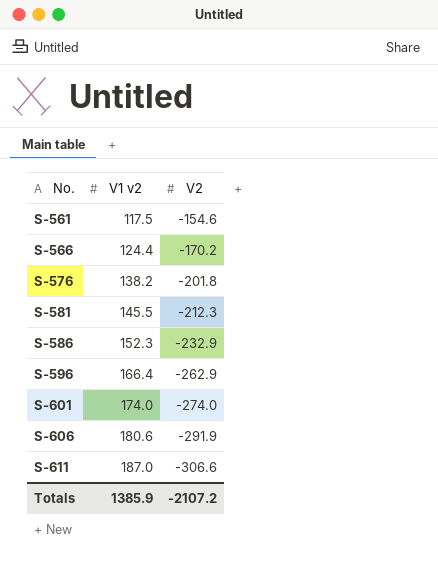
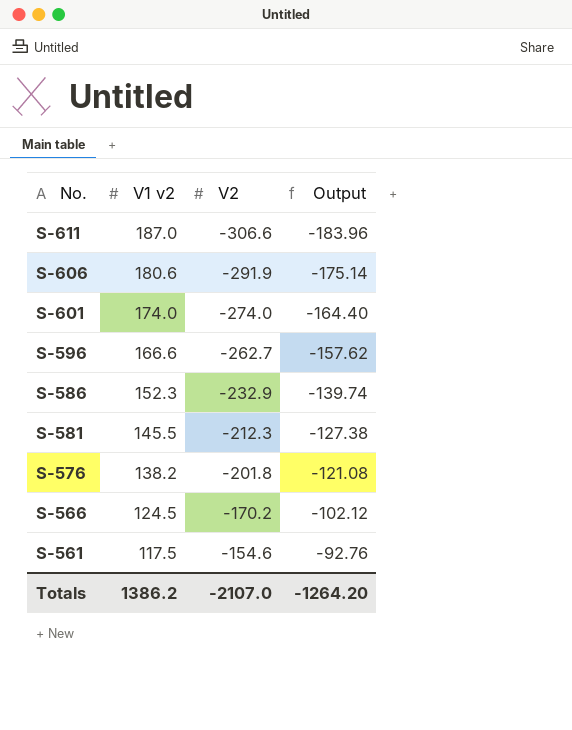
row order: No. ascending -> No. descending
column Output | formula: none -> [V2] * 0.6
S-596 | V1 v2: 166.4 -> 166.6
S-596 | V2: -262.9 -> -262.7
S-566 | V1 v2: 124.4 -> 124.5
Totals | V1 v2: 1385.9 -> 1386.2
Totals | V2: -2107.2 -> -2107.0

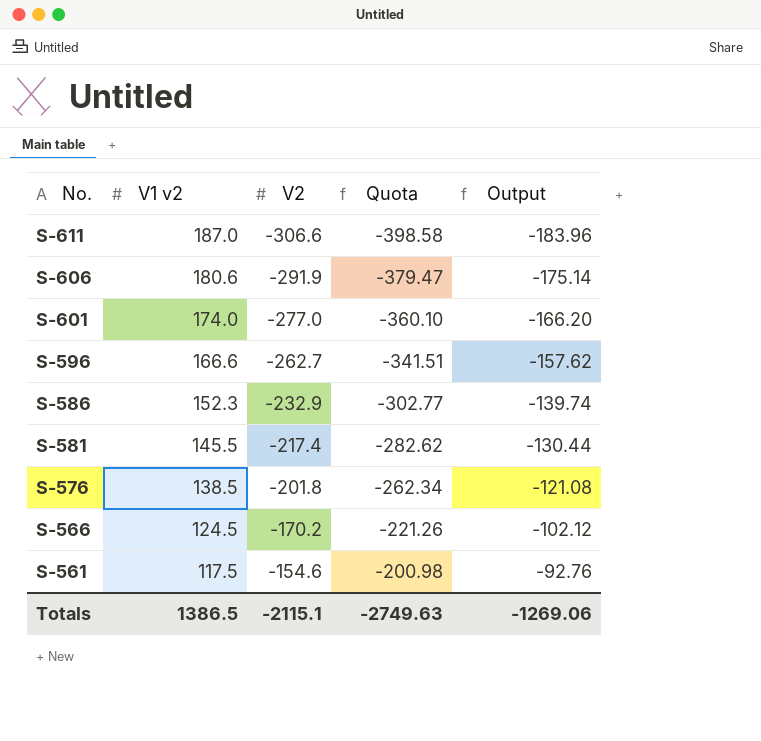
column Quota | formula: none -> [V2] * 1.3
S-601 | V2: -274.0 -> -277.0
S-601 | Output: -164.40 -> -166.20
S-581 | V2: -212.3 -> -217.4
S-581 | Output: -127.38 -> -130.44
S-576 | V1 v2: 138.2 -> 138.5
Totals | V1 v2: 1386.2 -> 1386.5
Totals | V2: -2107.0 -> -2115.1
Totals | Output: -1264.20 -> -1269.06

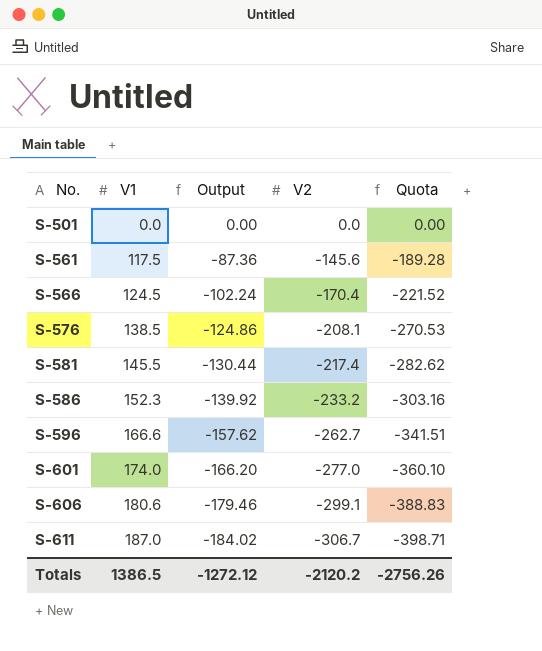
row order: No. descending -> No. ascending
column name: V1 v2 -> V1
column Output | position: 5 -> 3
row S-501: none -> 0.0 | 0.00 | 0.0 | 0.00
S-561 | Output: -92.76 -> -87.36
S-561 | V2: -154.6 -> -145.6
S-561 | Quota: -200.98 -> -189.28
S-566 | Output: -102.12 -> -102.24
S-566 | V2: -170.2 -> -170.4
S-566 | Quota: -221.26 -> -221.52
S-576 | Output: -121.08 -> -124.86
S-576 | V2: -201.8 -> -208.1
S-576 | Quota: -262.34 -> -270.53
S-586 | Output: -139.74 -> -139.92
S-586 | V2: -232.9 -> -233.2
S-586 | Quota: -302.77 -> -303.16
S-606 | Output: -175.14 -> -179.46
S-606 | V2: -291.9 -> -299.1
S-606 | Quota: -379.47 -> -388.83
S-611 | Output: -183.96 -> -184.02
S-611 | V2: -306.6 -> -306.7
S-611 | Quota: -398.58 -> -398.71
Totals | Output: -1269.06 -> -1272.12
Totals | V2: -2115.1 -> -2120.2
Totals | Quota: -2749.63 -> -2756.26

